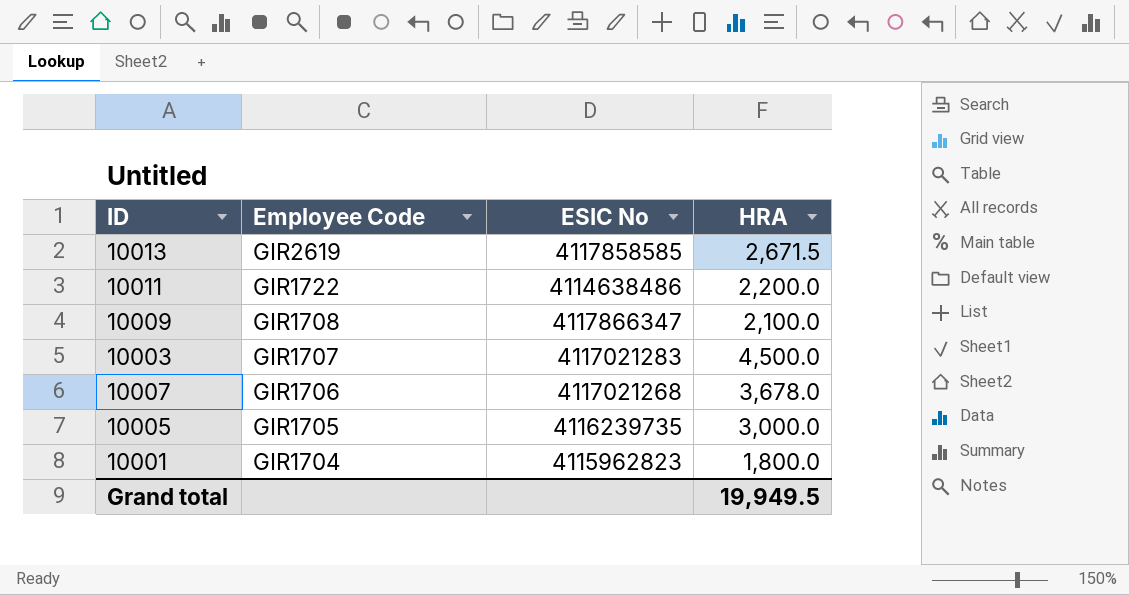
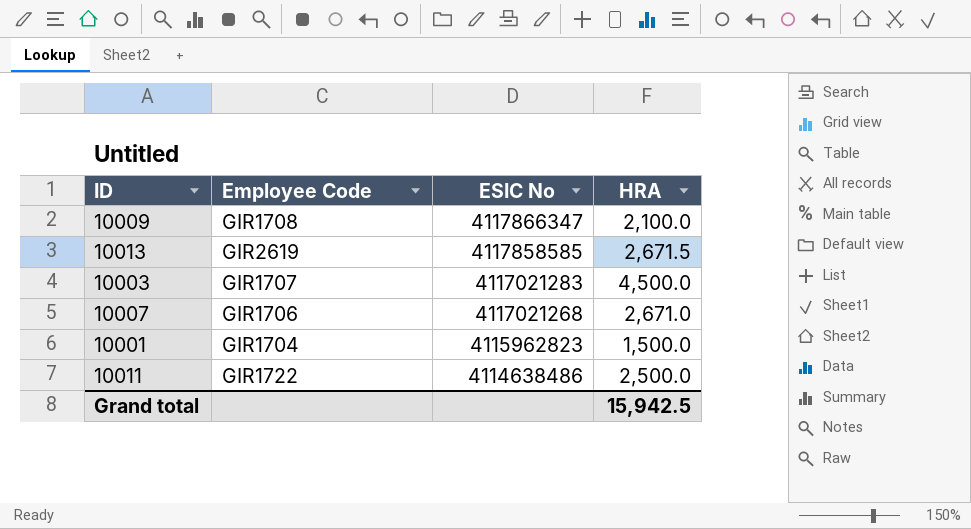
row order: Employee Code descending -> ESIC No descending
row 10005: GIR1705 | 4116239735 | 3,000.0 -> none
10007 | HRA: 3,678.0 -> 2,671.0
10001 | HRA: 1,800.0 -> 1,500.0
10011 | HRA: 2,200.0 -> 2,500.0
Grand total | HRA: 19,949.5 -> 15,942.5

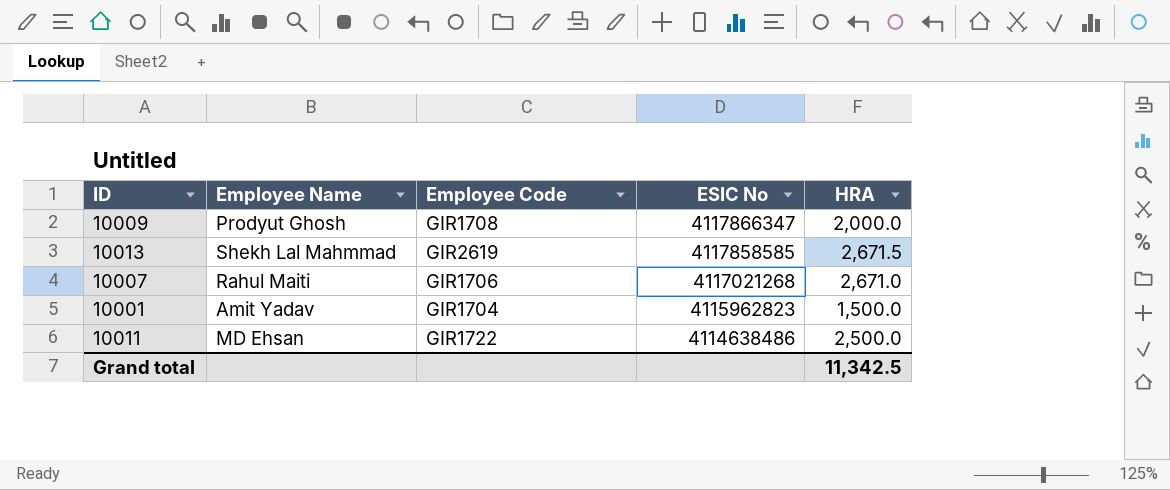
column Employee Name | position: none -> 2
row 10003: GIR1707 | 4117021283 | 4,500.0 -> none
10009 | HRA: 2,100.0 -> 2,000.0
Grand total | HRA: 15,942.5 -> 11,342.5

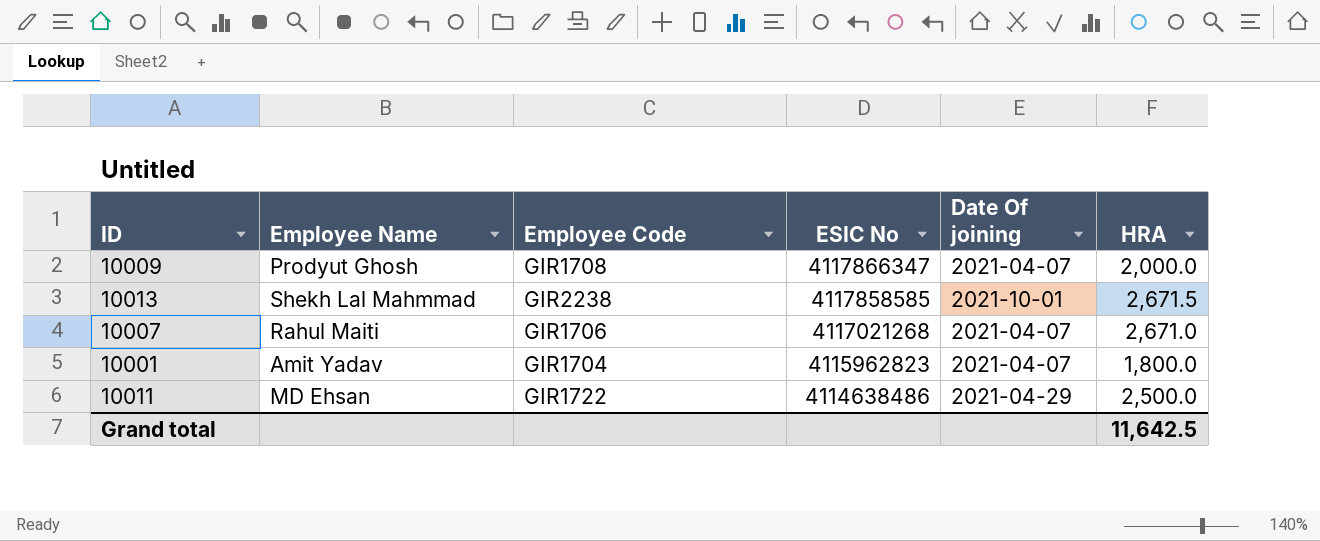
column Date Of joining | position: none -> 5
10013 | Employee Code: GIR2619 -> GIR2238
10001 | HRA: 1,500.0 -> 1,800.0
Grand total | HRA: 11,342.5 -> 11,642.5

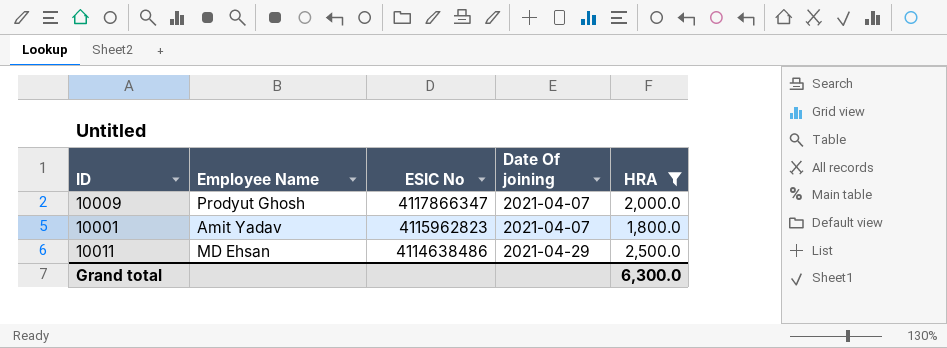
filter: none -> HRA <= 2,500.0
column Employee Code | position: 3 -> none
Grand total | HRA: 11,642.5 -> 6,300.0

